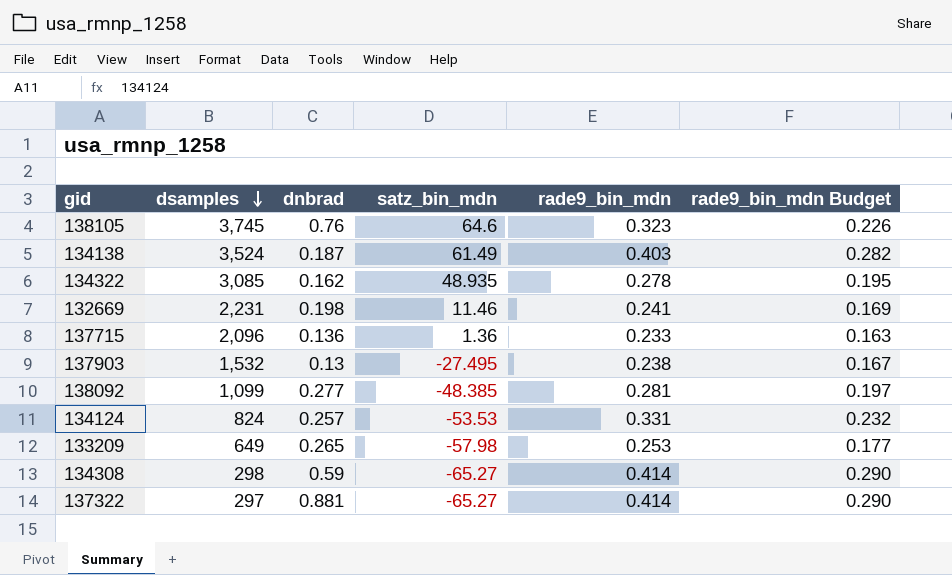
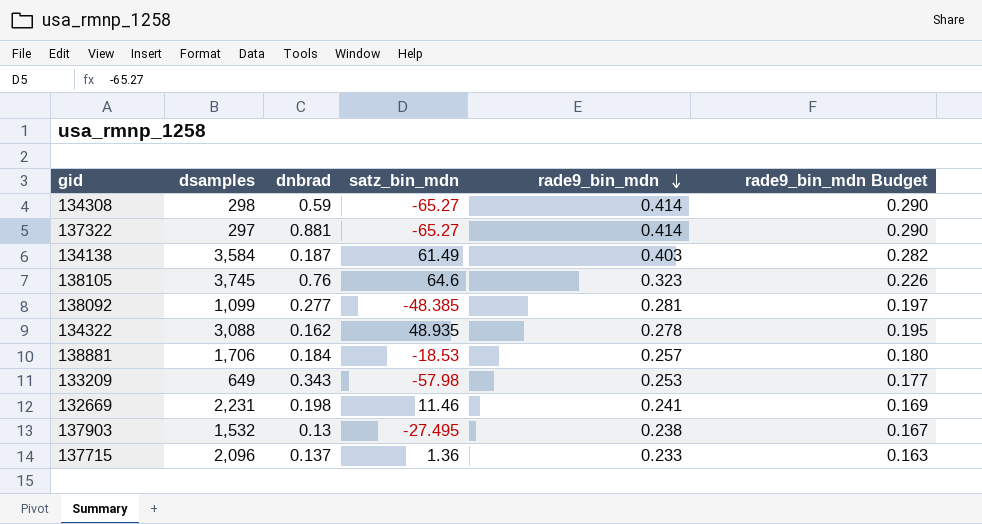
row order: dsamples descending -> rade9_bin_mdn descending
row 134124: 824 | 0.257 | -53.53 | 0.331 | 0.232 -> none
134138 | dsamples: 3,524 -> 3,584
134322 | dsamples: 3,085 -> 3,088
row 138881: none -> 1,706 | 0.184 | -18.53 | 0.257 | 0.180
133209 | dnbrad: 0.265 -> 0.343
137715 | dnbrad: 0.136 -> 0.137

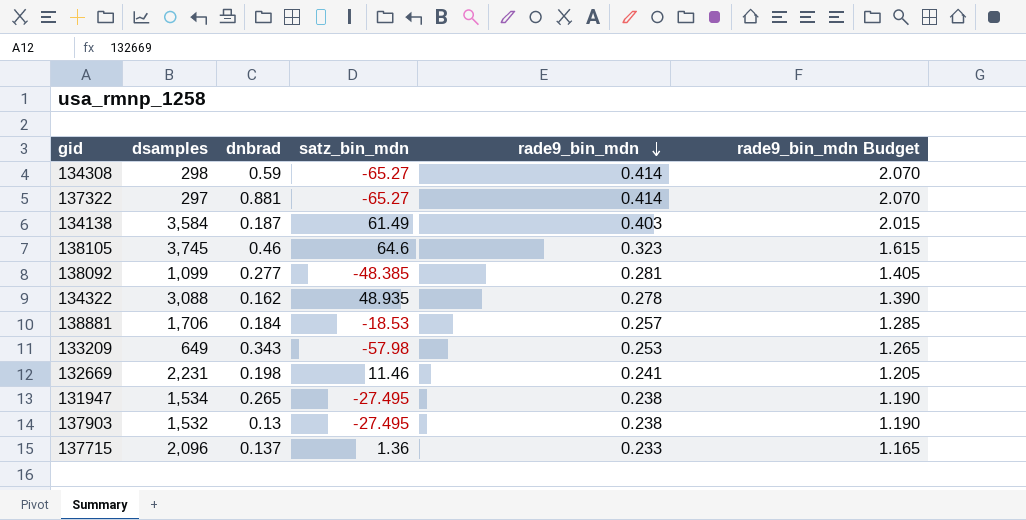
column rade9_bin_mdn Budget | formula: [rade9_bin_mdn] * 0.7 -> [rade9_bin_mdn] * 5
138105 | dnbrad: 0.76 -> 0.46
row 131947: none -> 1,534 | 0.265 | -27.495 | 0.238 | 1.190

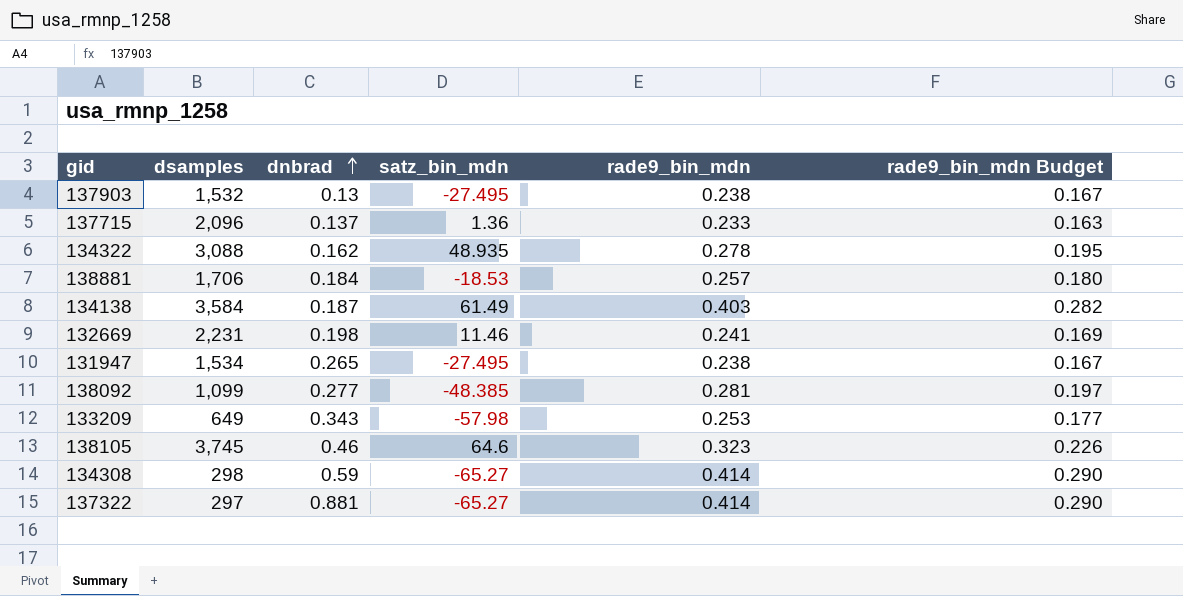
row order: rade9_bin_mdn descending -> dnbrad ascending
column rade9_bin_mdn Budget | formula: [rade9_bin_mdn] * 5 -> [rade9_bin_mdn] * 0.7

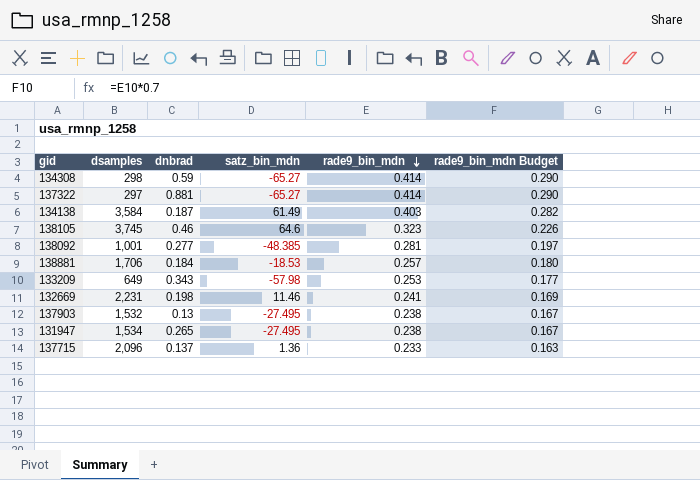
row order: dnbrad ascending -> rade9_bin_mdn descending
row 134322: 3,088 | 0.162 | 48.935 | 0.278 | 0.195 -> none
138092 | dsamples: 1,099 -> 1,001

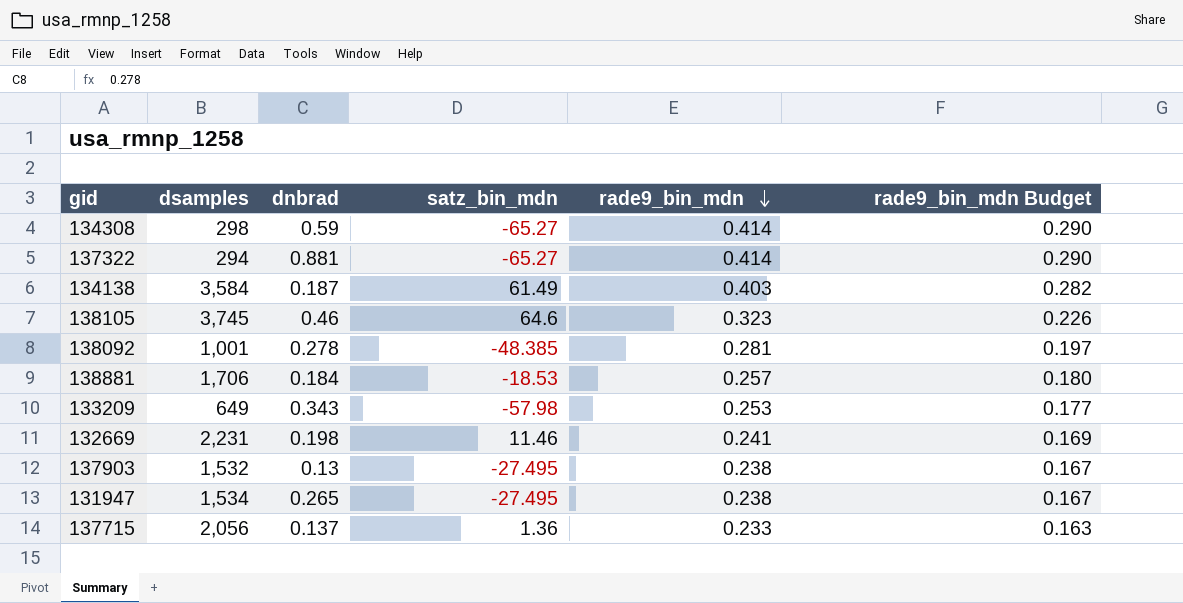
137322 | dsamples: 297 -> 294
138092 | dnbrad: 0.277 -> 0.278
137715 | dsamples: 2,096 -> 2,056

